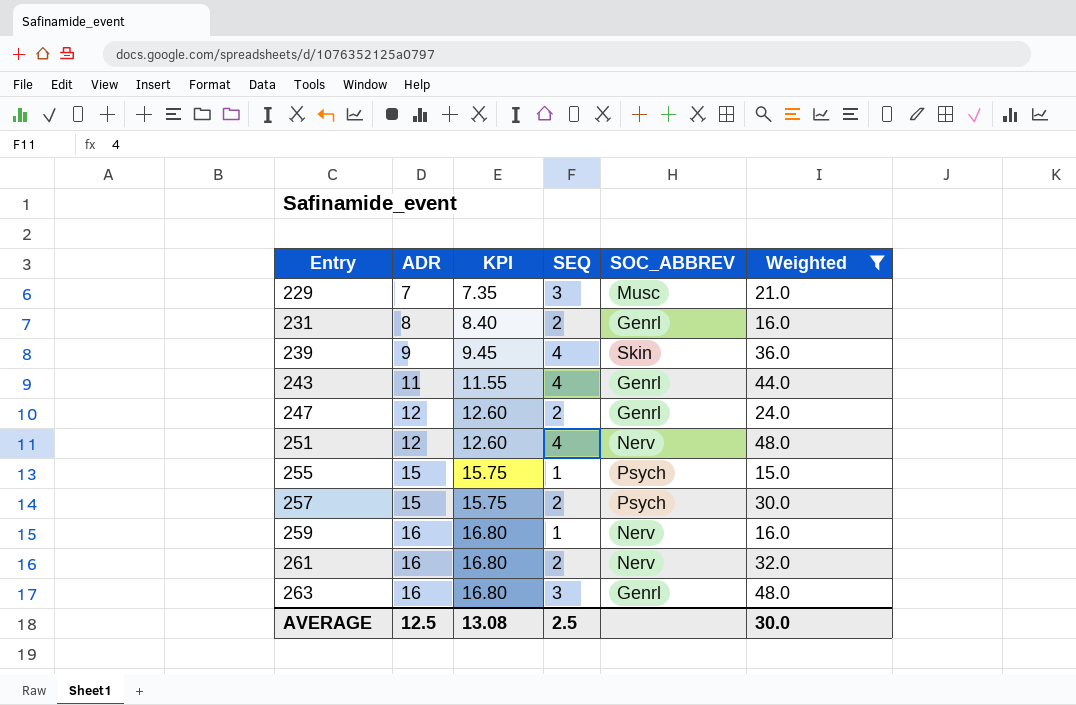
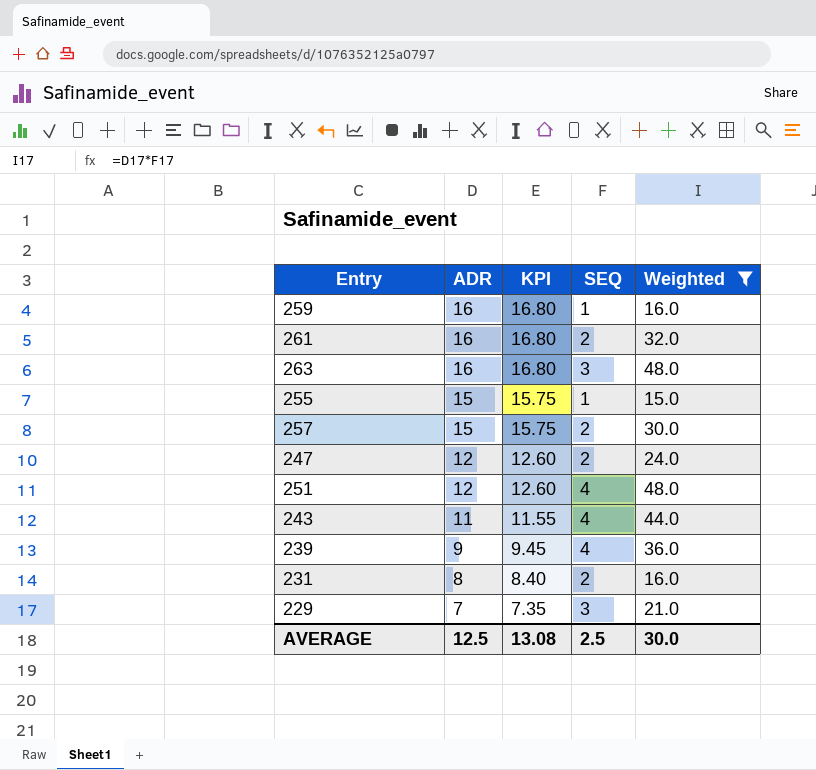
row order: Entry ascending -> ADR descending
column SOC_ABBREV | position: 5 -> none

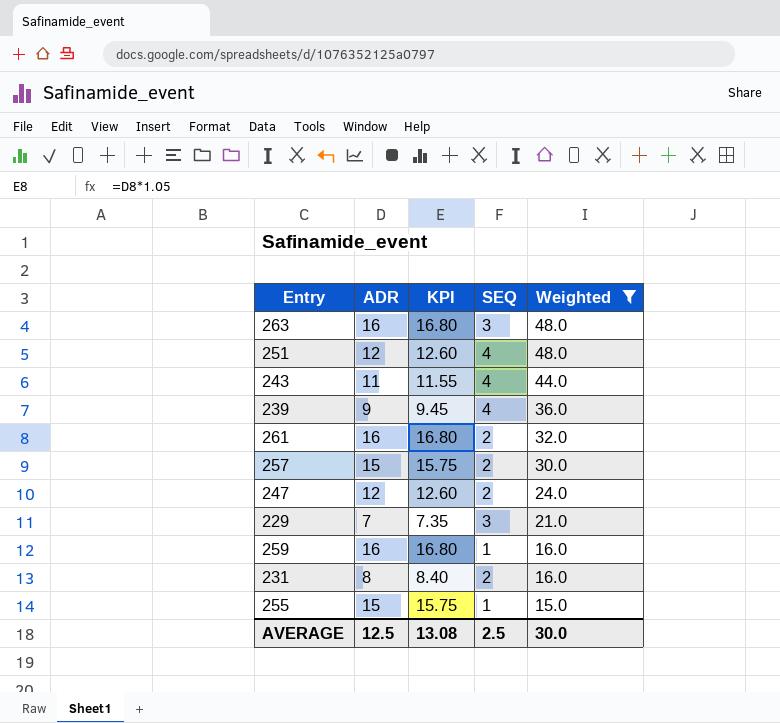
row order: ADR descending -> Weighted descending

